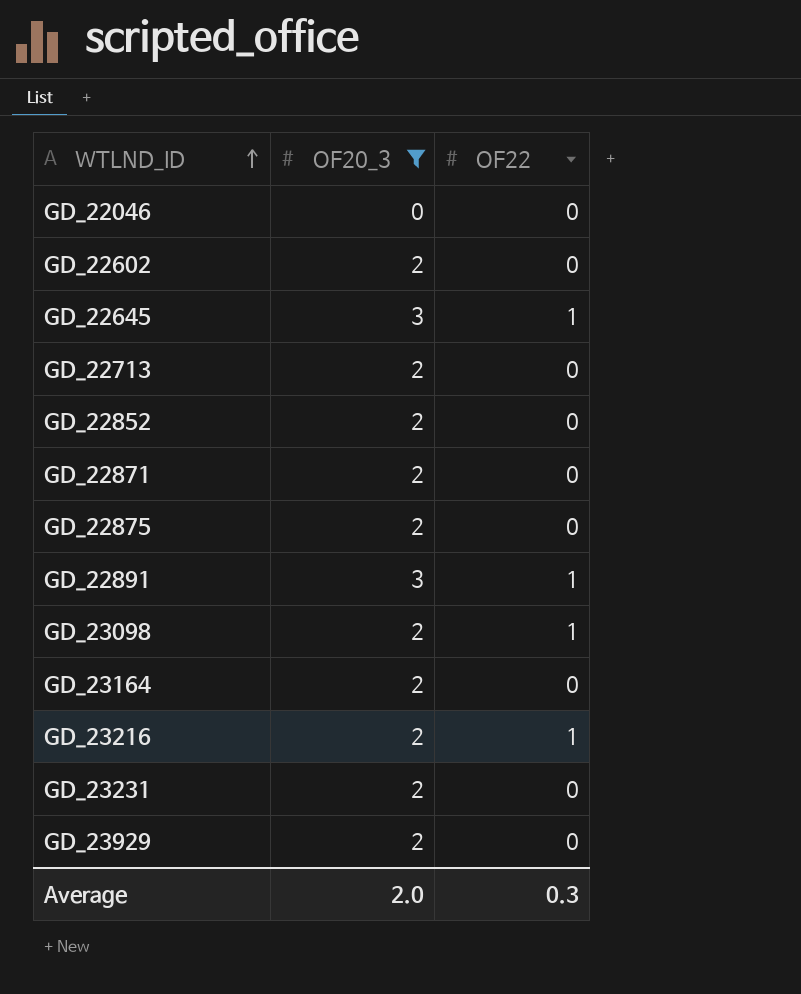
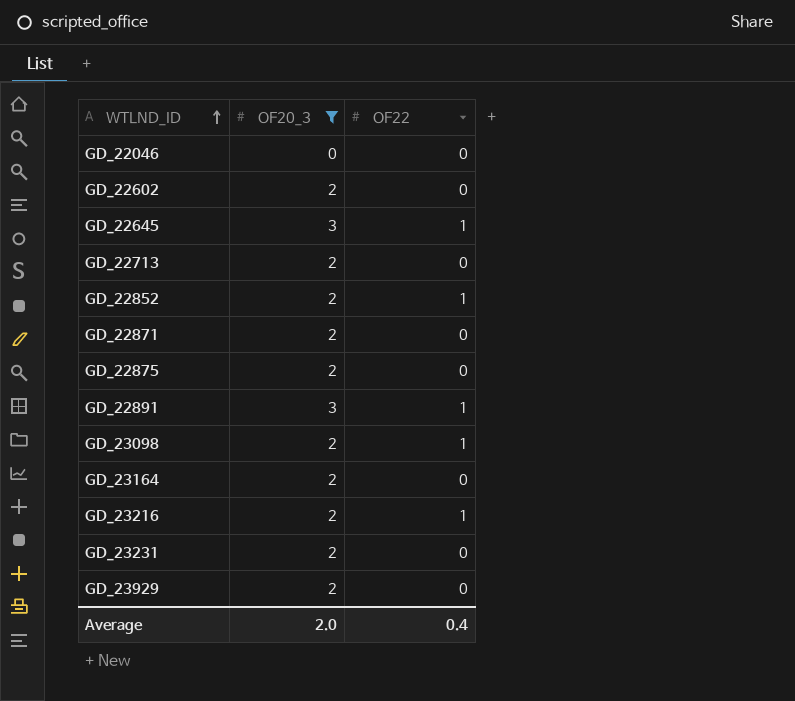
GD_22852 | OF22: 0 -> 1
Average | OF22: 0.3 -> 0.4

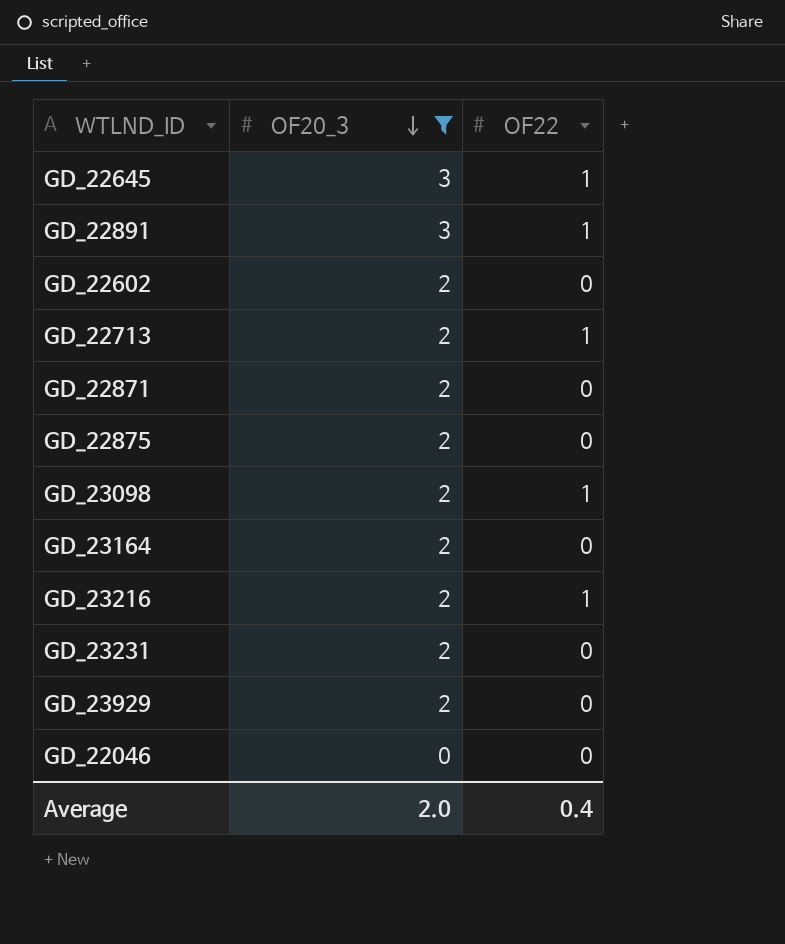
row order: WTLND_ID ascending -> OF20_3 descending
row GD_22852: 2 | 1 -> none
GD_22713 | OF22: 0 -> 1

